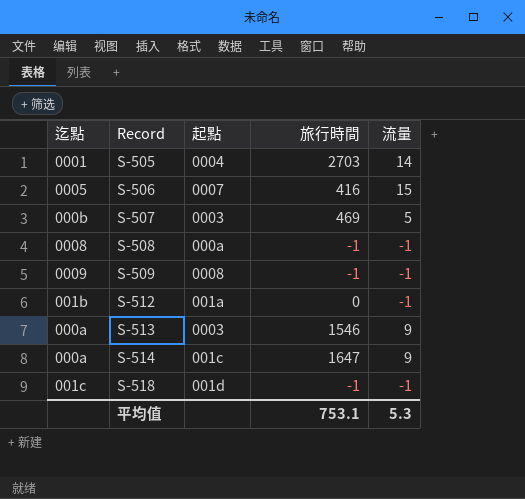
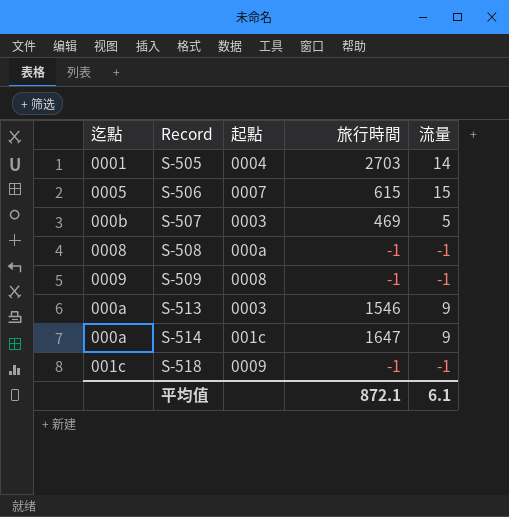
row S-512: 001b | 001a | 0 | -1 -> none
S-506 | 旅行時間: 416 -> 615
S-518 | 起點: 001d -> 0009
平均值 | 旅行時間: 753.1 -> 872.1
平均值 | 流量: 5.3 -> 6.1

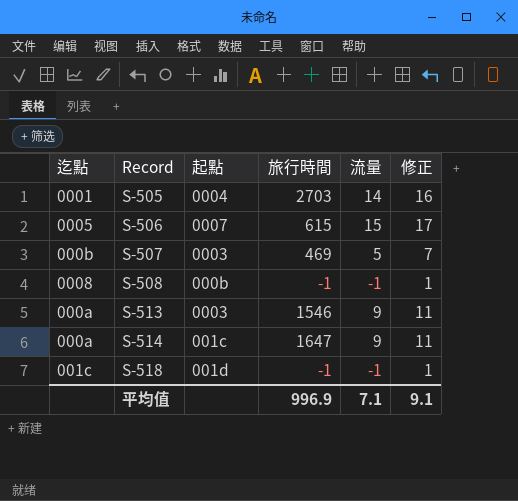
column 修正 | formula: none -> [流量] + 2
row S-509: 0009 | 0008 | -1 | -1 -> none
S-508 | 起點: 000a -> 000b
S-518 | 起點: 0009 -> 001d
平均值 | 旅行時間: 872.1 -> 996.9
平均值 | 流量: 6.1 -> 7.1

